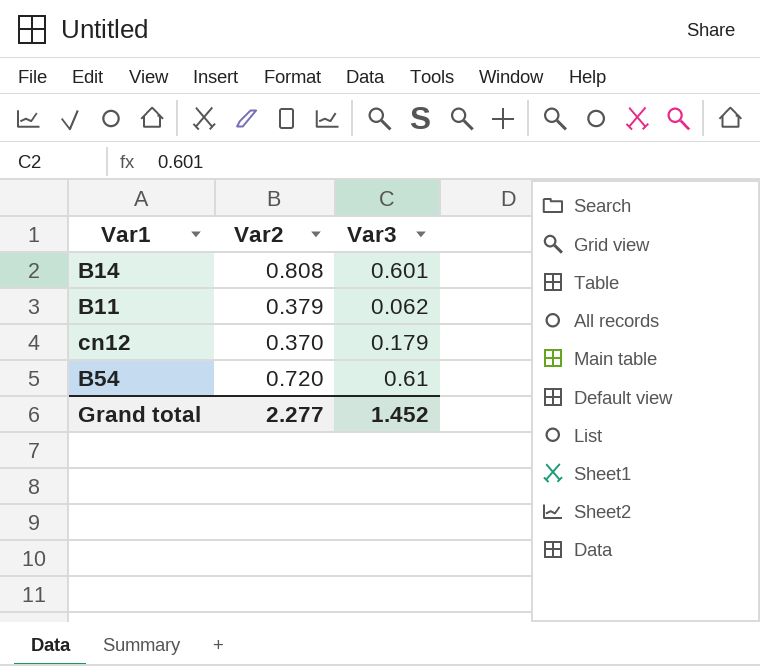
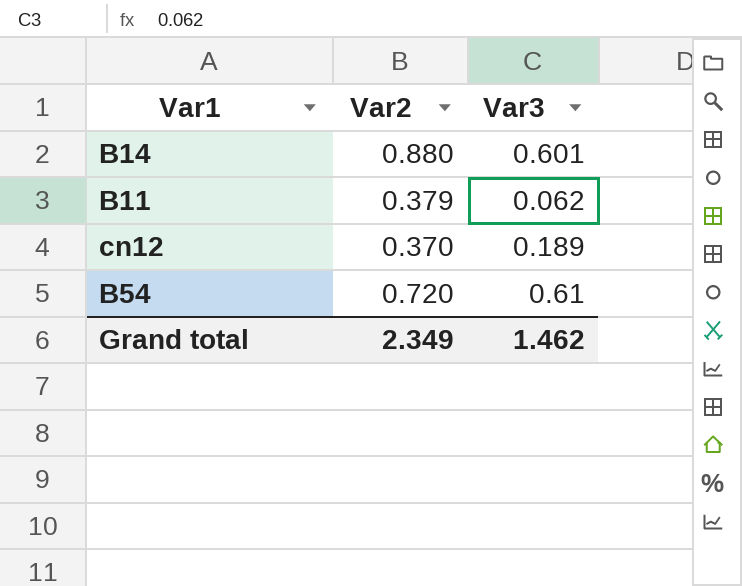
B14 | Var2: 0.808 -> 0.880
cn12 | Var3: 0.179 -> 0.189
Grand total | Var2: 2.277 -> 2.349
Grand total | Var3: 1.452 -> 1.462

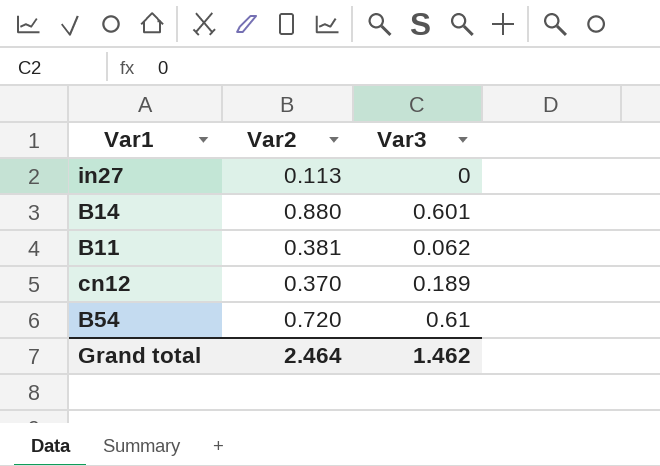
row in27: none -> 0.113 | 0
B11 | Var2: 0.379 -> 0.381
Grand total | Var2: 2.349 -> 2.464

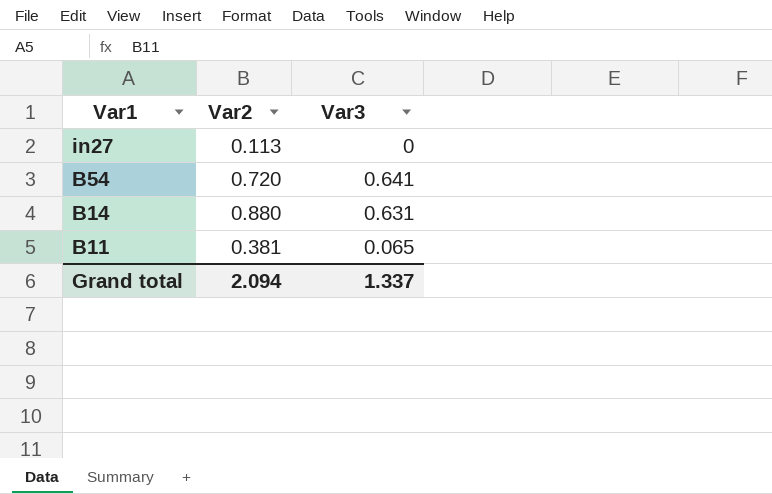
row order: none -> Var1 descending
row cn12: 0.370 | 0.189 -> none
B54 | Var3: 0.61 -> 0.641
B14 | Var3: 0.601 -> 0.631
B11 | Var3: 0.062 -> 0.065
Grand total | Var2: 2.464 -> 2.094
Grand total | Var3: 1.462 -> 1.337

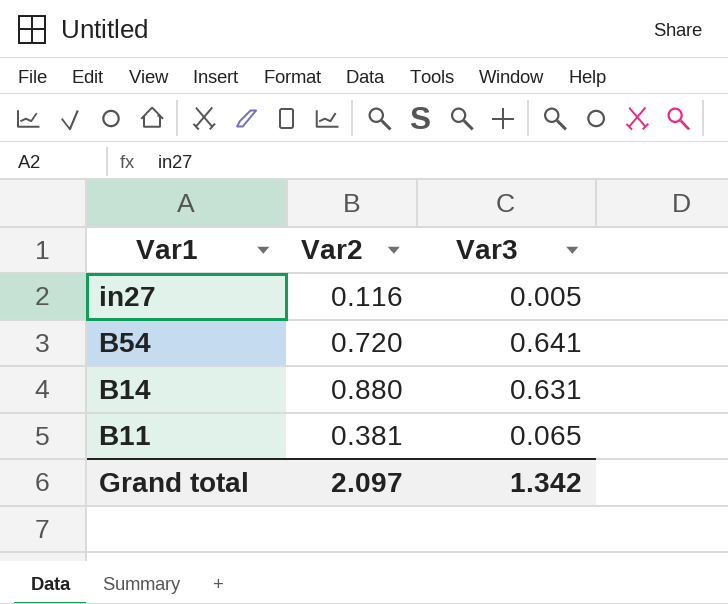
in27 | Var2: 0.113 -> 0.116
in27 | Var3: 0 -> 0.005
Grand total | Var2: 2.094 -> 2.097
Grand total | Var3: 1.337 -> 1.342

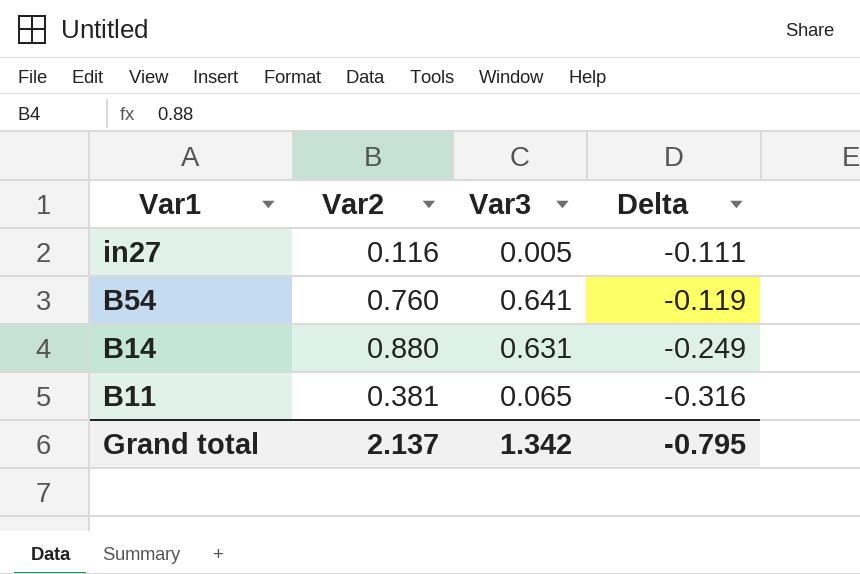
column Delta | formula: none -> [Var3] - [Var2]
B54 | Var2: 0.720 -> 0.760
Grand total | Var2: 2.097 -> 2.137

